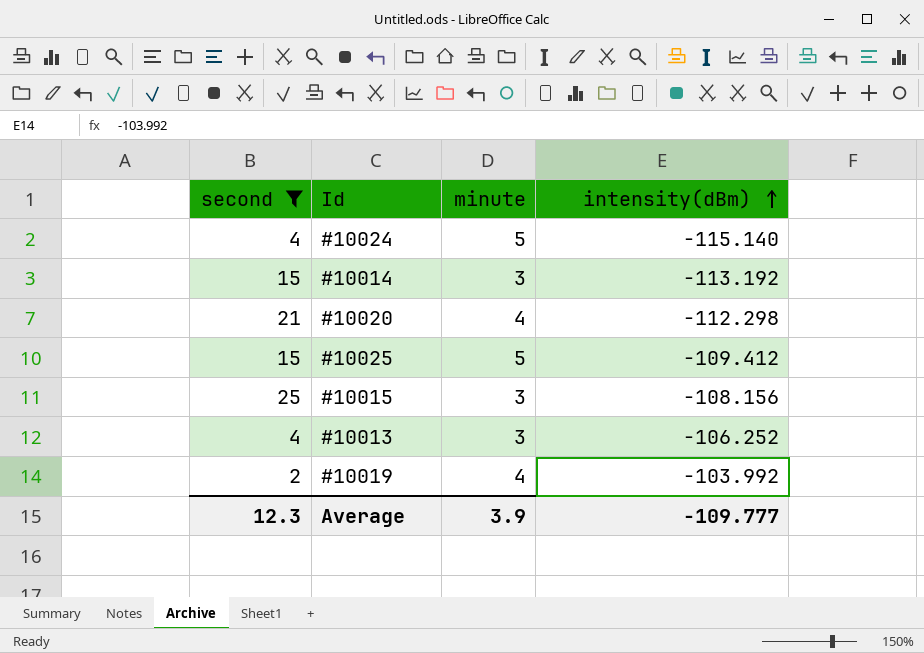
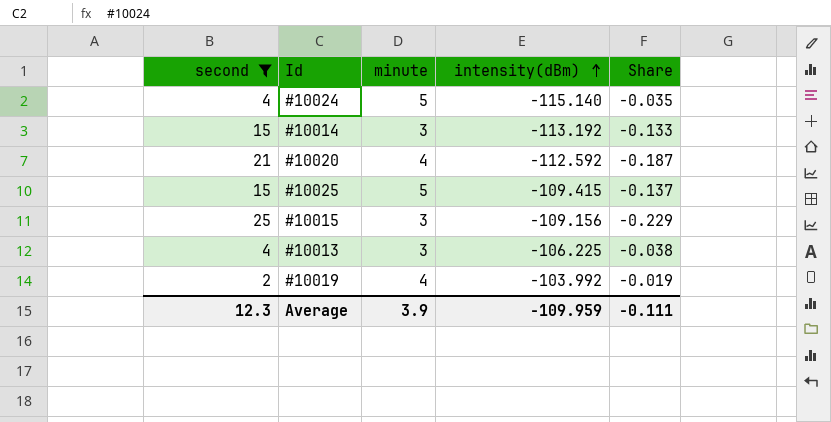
column Share | formula: none -> [second] / [intensity(dBm)]
#10020 | intensity(dBm): -112.298 -> -112.592
#10025 | intensity(dBm): -109.412 -> -109.415
#10015 | intensity(dBm): -108.156 -> -109.156
#10013 | intensity(dBm): -106.252 -> -106.225
Average | intensity(dBm): -109.777 -> -109.959

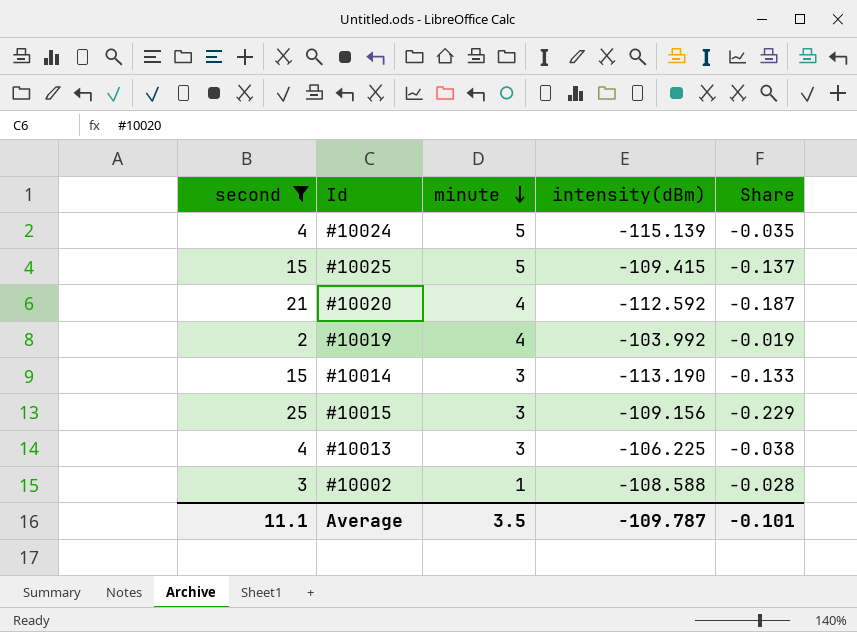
row order: intensity(dBm) ascending -> minute descending
#10024 | intensity(dBm): -115.140 -> -115.139
#10014 | intensity(dBm): -113.192 -> -113.190
row #10002: none -> 3 | 1 | -108.588 | -0.028
Average | second: 12.3 -> 11.1
Average | minute: 3.9 -> 3.5
Average | intensity(dBm): -109.959 -> -109.787
Average | Share: -0.111 -> -0.101

